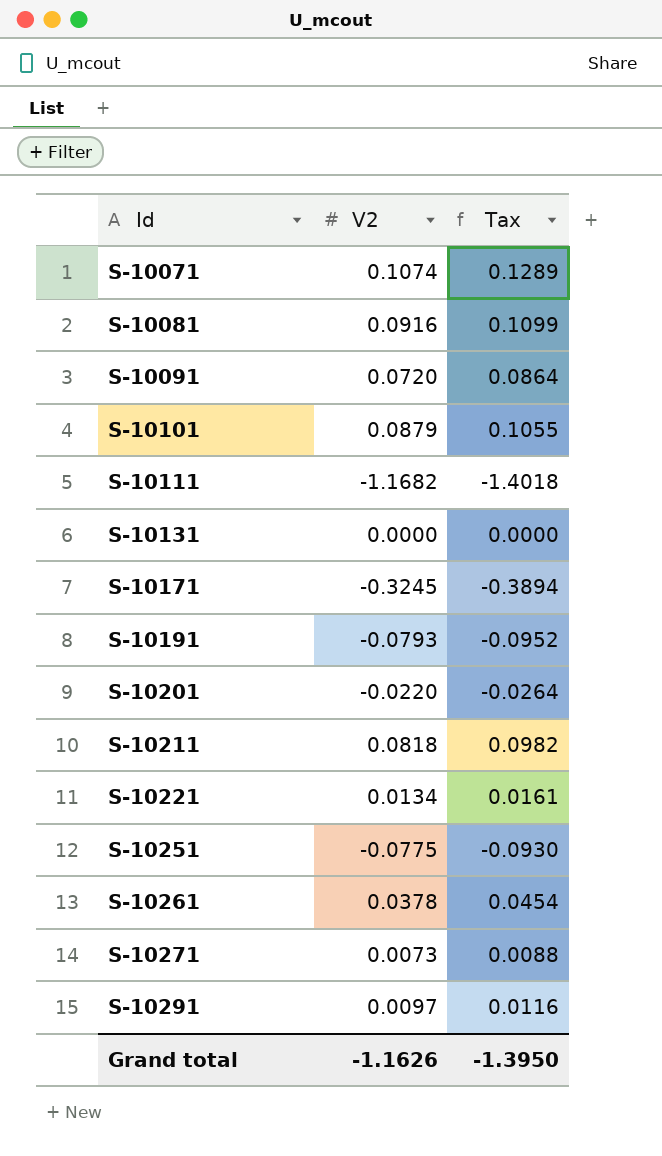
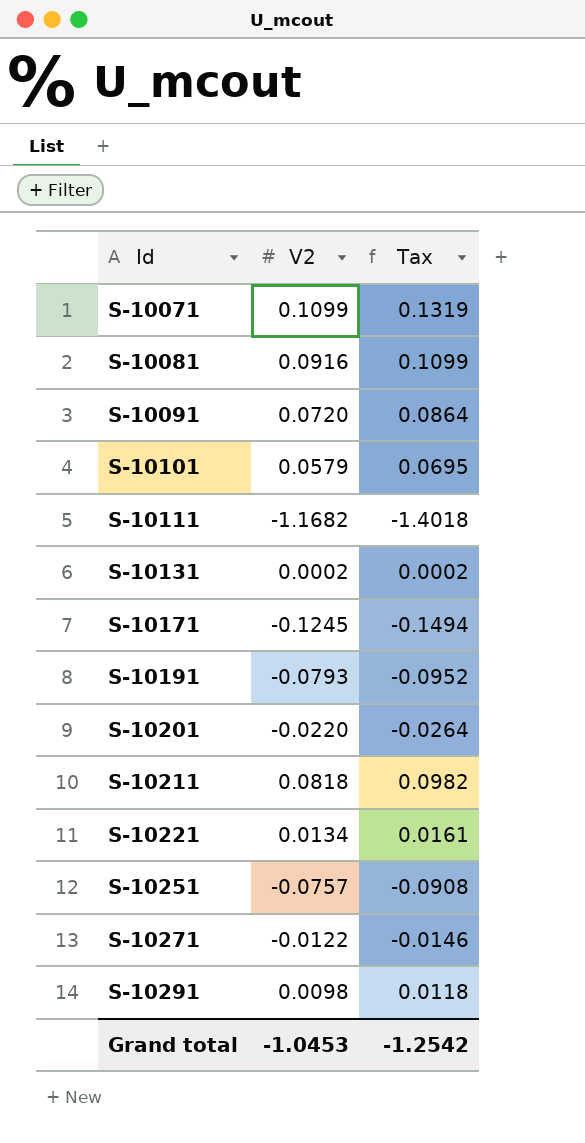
row S-10261: 0.0378 | 0.0454 -> none
S-10071 | V2: 0.1074 -> 0.1099
S-10071 | Tax: 0.1289 -> 0.1319
S-10101 | V2: 0.0879 -> 0.0579
S-10101 | Tax: 0.1055 -> 0.0695
S-10131 | V2: 0.0000 -> 0.0002
S-10131 | Tax: 0.0000 -> 0.0002
S-10171 | V2: -0.3245 -> -0.1245
S-10171 | Tax: -0.3894 -> -0.1494
S-10251 | V2: -0.0775 -> -0.0757
S-10251 | Tax: -0.0930 -> -0.0908
S-10271 | V2: 0.0073 -> -0.0122
S-10271 | Tax: 0.0088 -> -0.0146
S-10291 | V2: 0.0097 -> 0.0098
S-10291 | Tax: 0.0116 -> 0.0118
Grand total | V2: -1.1626 -> -1.0453
Grand total | Tax: -1.3950 -> -1.2542

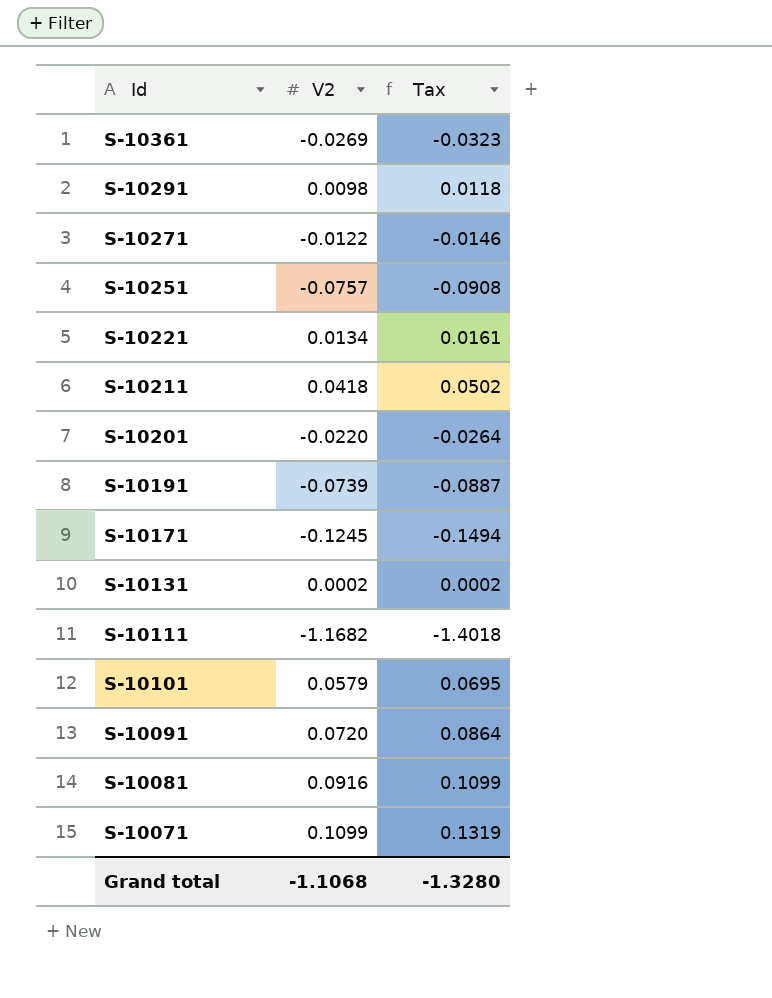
row order: Id ascending -> Id descending
row S-10361: none -> -0.0269 | -0.0323
S-10211 | V2: 0.0818 -> 0.0418
S-10211 | Tax: 0.0982 -> 0.0502
S-10191 | V2: -0.0793 -> -0.0739
S-10191 | Tax: -0.0952 -> -0.0887
Grand total | V2: -1.0453 -> -1.1068
Grand total | Tax: -1.2542 -> -1.3280

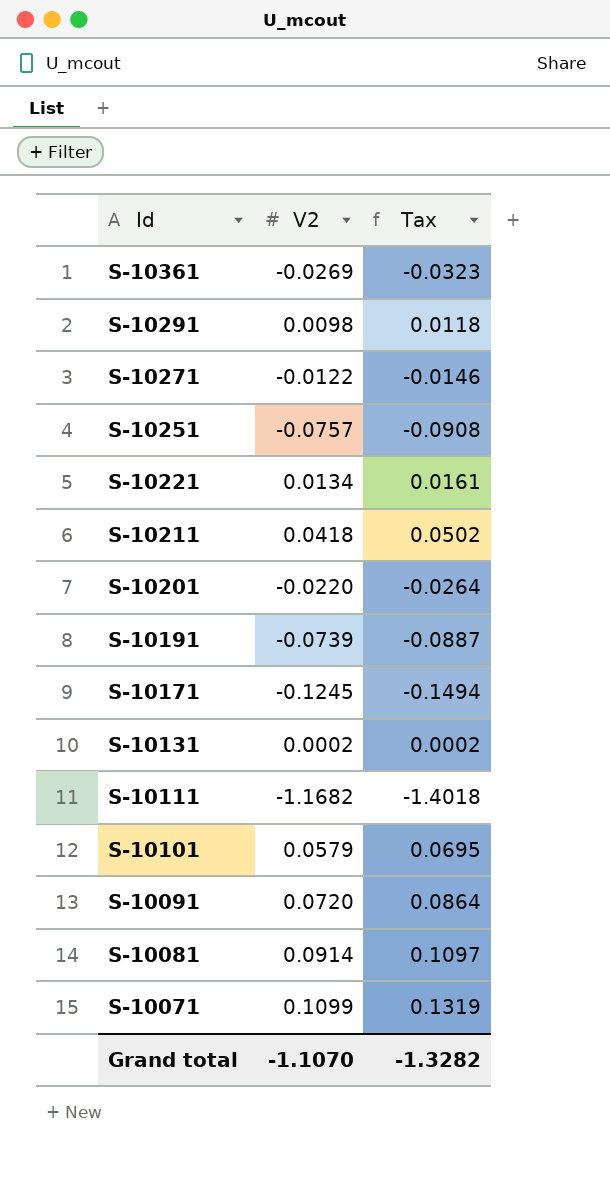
S-10081 | V2: 0.0916 -> 0.0914
S-10081 | Tax: 0.1099 -> 0.1097
Grand total | V2: -1.1068 -> -1.1070
Grand total | Tax: -1.3280 -> -1.3282

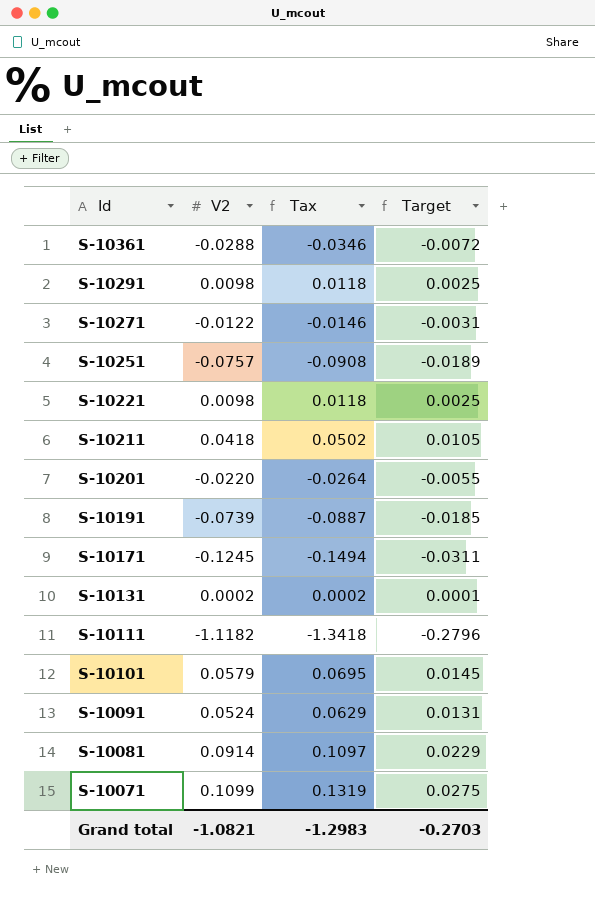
column Target | formula: none -> [V2] * 0.25
S-10361 | V2: -0.0269 -> -0.0288
S-10361 | Tax: -0.0323 -> -0.0346
S-10221 | V2: 0.0134 -> 0.0098
S-10221 | Tax: 0.0161 -> 0.0118
S-10111 | V2: -1.1682 -> -1.1182
S-10111 | Tax: -1.4018 -> -1.3418
S-10091 | V2: 0.0720 -> 0.0524
S-10091 | Tax: 0.0864 -> 0.0629
Grand total | V2: -1.1070 -> -1.0821
Grand total | Tax: -1.3282 -> -1.2983

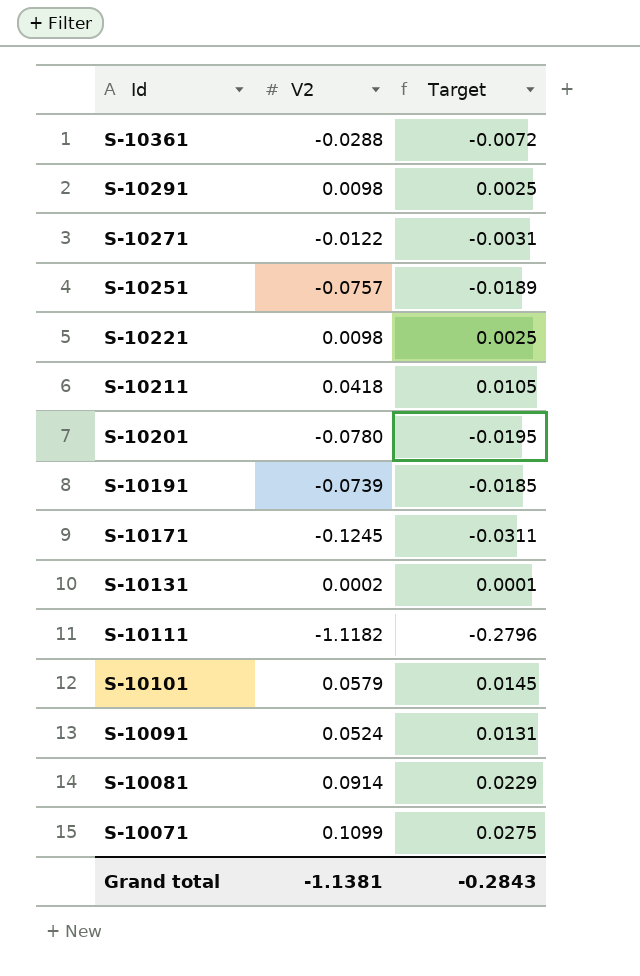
column Tax | formula: [V2] * 1.2 -> none
S-10201 | V2: -0.0220 -> -0.0780
S-10201 | Target: -0.0055 -> -0.0195
Grand total | V2: -1.0821 -> -1.1381
Grand total | Target: -0.2703 -> -0.2843

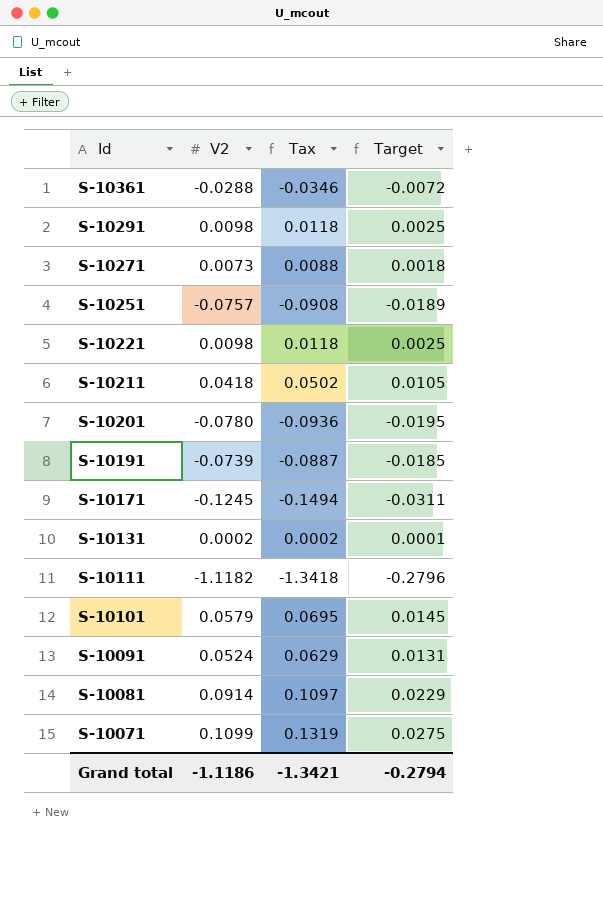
column Tax | formula: none -> [V2] * 1.2
S-10271 | V2: -0.0122 -> 0.0073
S-10271 | Target: -0.0031 -> 0.0018
Grand total | V2: -1.1381 -> -1.1186
Grand total | Target: -0.2843 -> -0.2794

